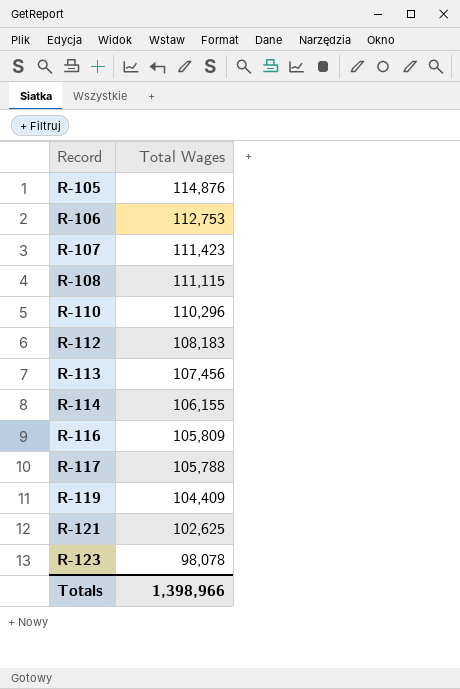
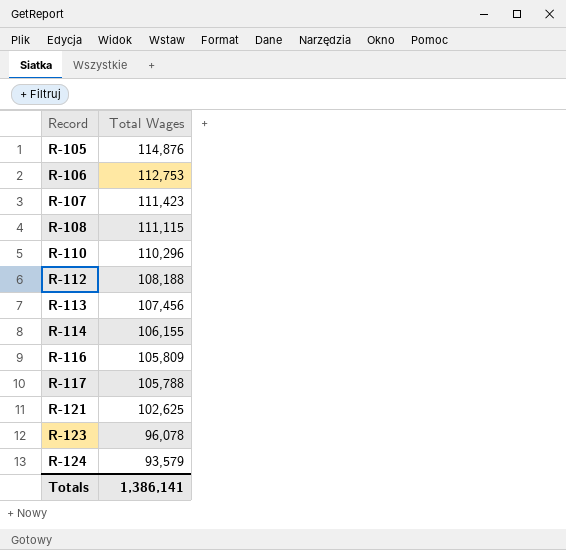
row R-119: 104,409 -> none
R-112 | Total Wages: 108,183 -> 108,188
R-123 | Total Wages: 98,078 -> 96,078
row R-124: none -> 93,579
Totals | Total Wages: 1,398,966 -> 1,386,141

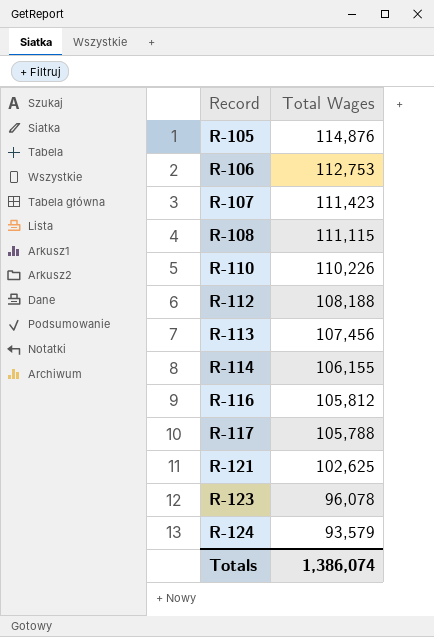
R-110 | Total Wages: 110,296 -> 110,226
R-116 | Total Wages: 105,809 -> 105,812
Totals | Total Wages: 1,386,141 -> 1,386,074

